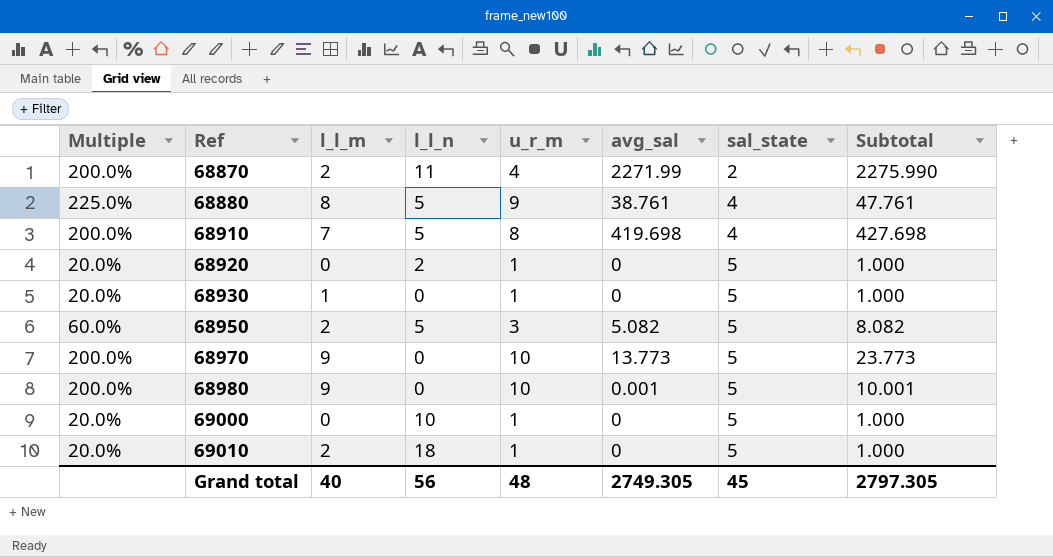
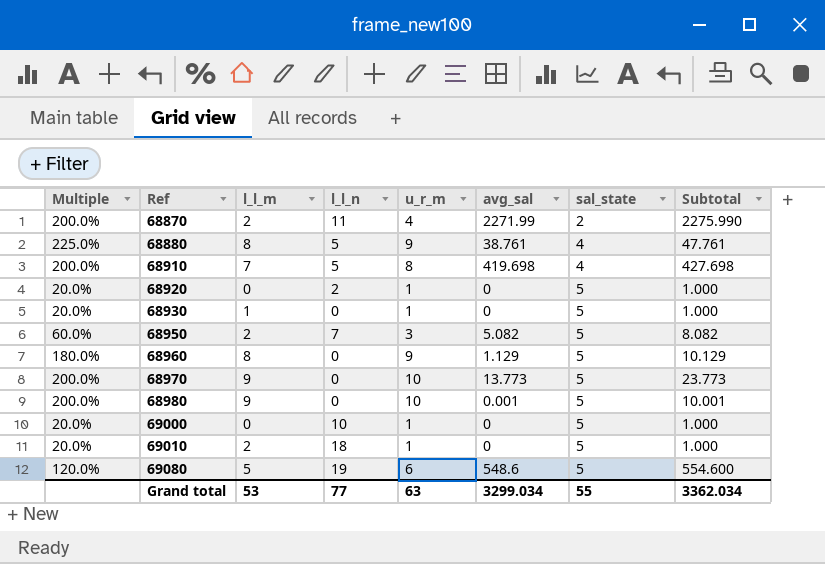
68950 | l_l_n: 5 -> 7
row 68960: none -> 180.0% | 8 | 0 | 9 | 1.129 | 5 | 10.129
row 69080: none -> 120.0% | 5 | 19 | 6 | 548.6 | 5 | 554.600
Grand total | l_l_m: 40 -> 53
Grand total | l_l_n: 56 -> 77
Grand total | u_r_m: 48 -> 63
Grand total | avg_sal: 2749.305 -> 3299.034
Grand total | sal_state: 45 -> 55
Grand total | Subtotal: 2797.305 -> 3362.034

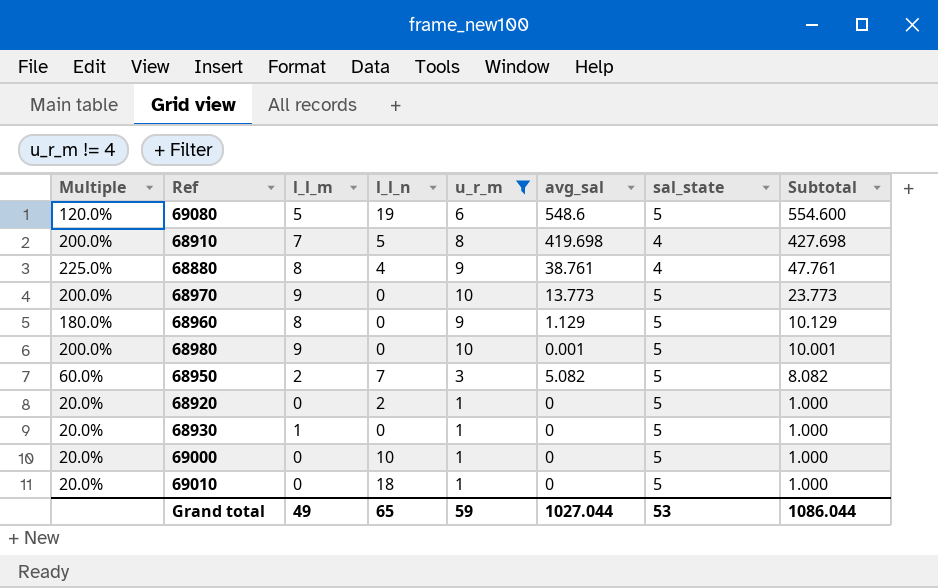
filter: none -> u_r_m != 4
row order: Ref ascending -> Subtotal descending
68880 | l_l_n: 5 -> 4
69010 | l_l_m: 2 -> 0
Grand total | l_l_m: 53 -> 49
Grand total | l_l_n: 77 -> 65
Grand total | u_r_m: 63 -> 59
Grand total | avg_sal: 3299.034 -> 1027.044
Grand total | sal_state: 55 -> 53
Grand total | Subtotal: 3362.034 -> 1086.044

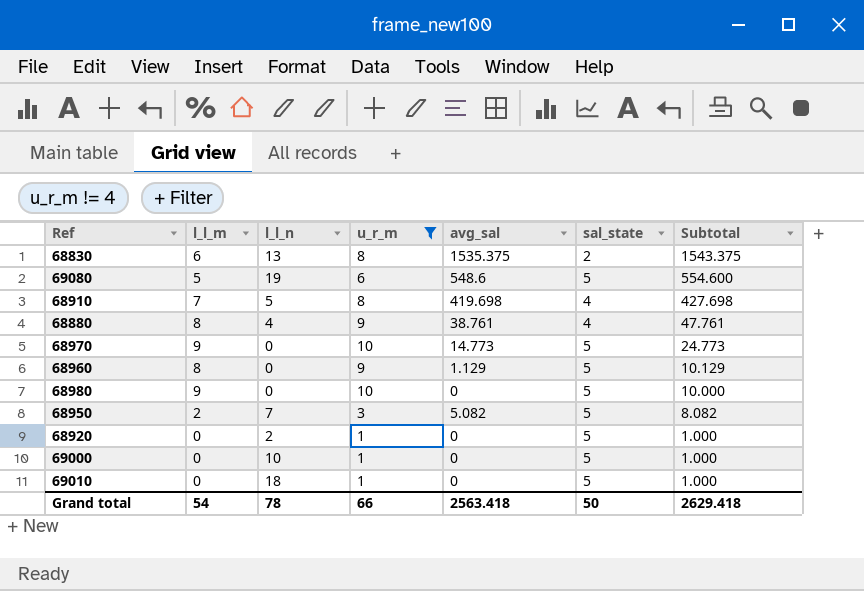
column Multiple | formula: [u_r_m] / [sal_state] -> none
row 68930: 20.0% | 1 | 0 | 1 | 0 | 5 | 1.000 -> none
row 68830: none -> 6 | 13 | 8 | 1535.375 | 2 | 1543.375
68970 | avg_sal: 13.773 -> 14.773
68970 | Subtotal: 23.773 -> 24.773
68980 | avg_sal: 0.001 -> 0
68980 | Subtotal: 10.001 -> 10.000
Grand total | l_l_m: 49 -> 54
Grand total | l_l_n: 65 -> 78
Grand total | u_r_m: 59 -> 66
Grand total | avg_sal: 1027.044 -> 2563.418
Grand total | sal_state: 53 -> 50
Grand total | Subtotal: 1086.044 -> 2629.418

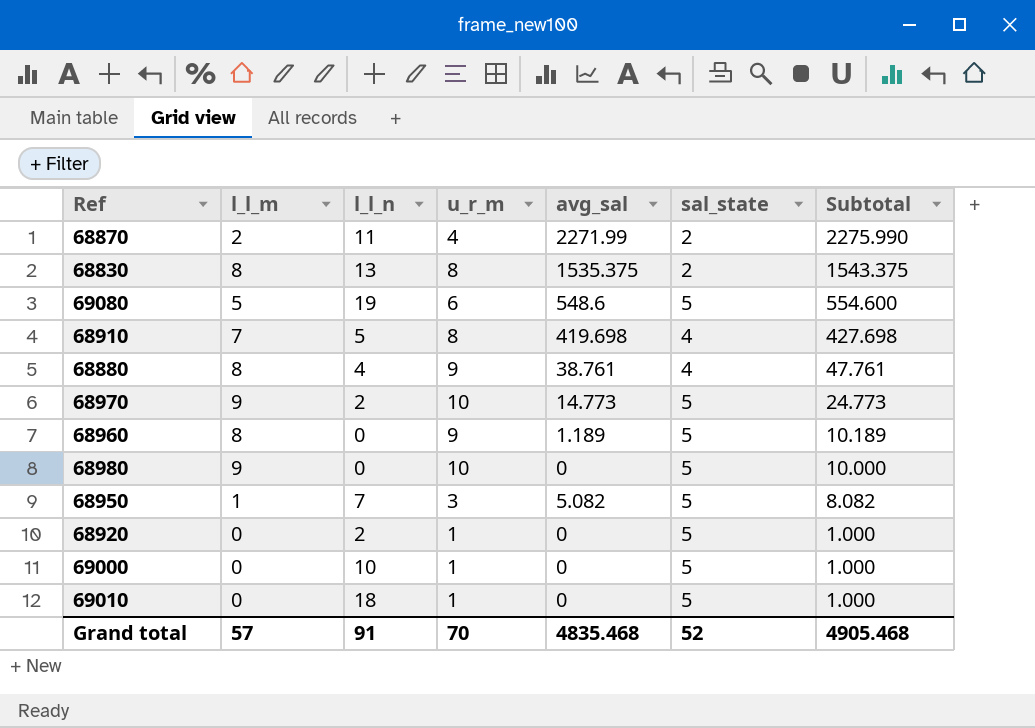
filter: u_r_m != 4 -> none
68830 | l_l_m: 6 -> 8
68970 | l_l_n: 0 -> 2
68960 | avg_sal: 1.129 -> 1.189
68960 | Subtotal: 10.129 -> 10.189
68950 | l_l_m: 2 -> 1
Grand total | l_l_m: 54 -> 57
Grand total | l_l_n: 78 -> 91
Grand total | u_r_m: 66 -> 70
Grand total | avg_sal: 2563.418 -> 4835.468
Grand total | sal_state: 50 -> 52
Grand total | Subtotal: 2629.418 -> 4905.468

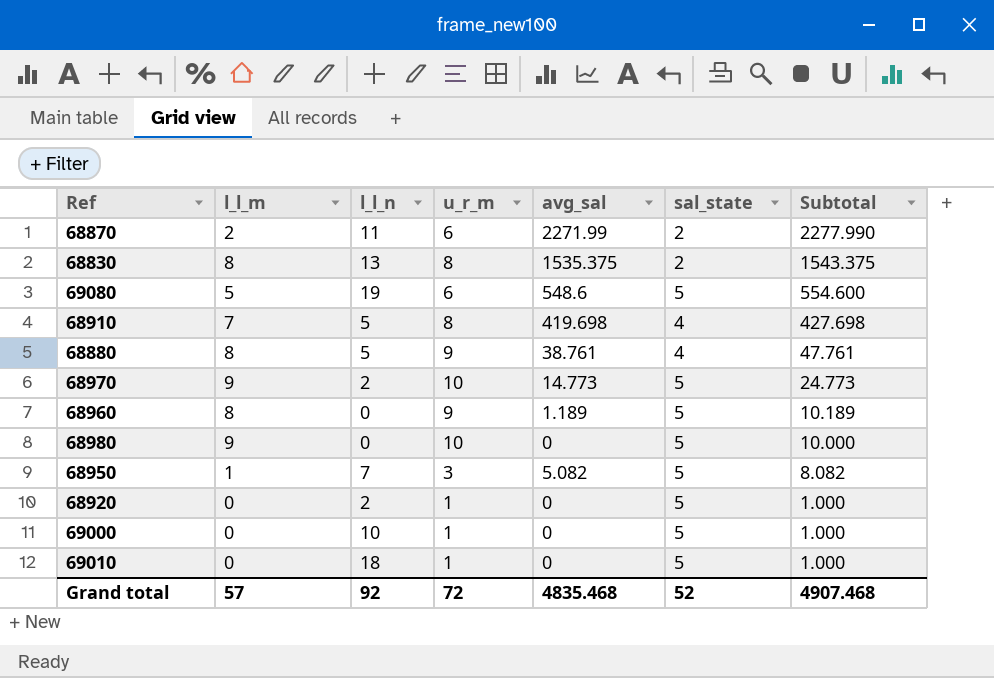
68870 | u_r_m: 4 -> 6
68870 | Subtotal: 2275.990 -> 2277.990
68880 | l_l_n: 4 -> 5
Grand total | l_l_n: 91 -> 92
Grand total | u_r_m: 70 -> 72
Grand total | Subtotal: 4905.468 -> 4907.468

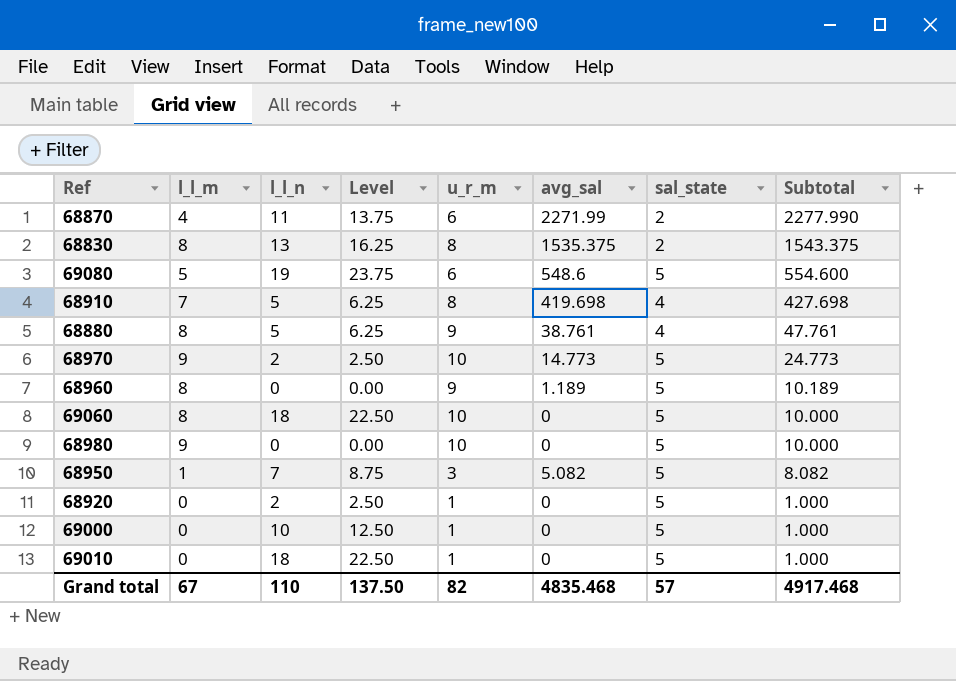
column Level | formula: none -> [l_l_n] * 1.25
68870 | l_l_m: 2 -> 4
row 69060: none -> 8 | 18 | 22.50 | 10 | 0 | 5 | 10.000
Grand total | l_l_m: 57 -> 67
Grand total | l_l_n: 92 -> 110
Grand total | u_r_m: 72 -> 82
Grand total | sal_state: 52 -> 57
Grand total | Subtotal: 4907.468 -> 4917.468

